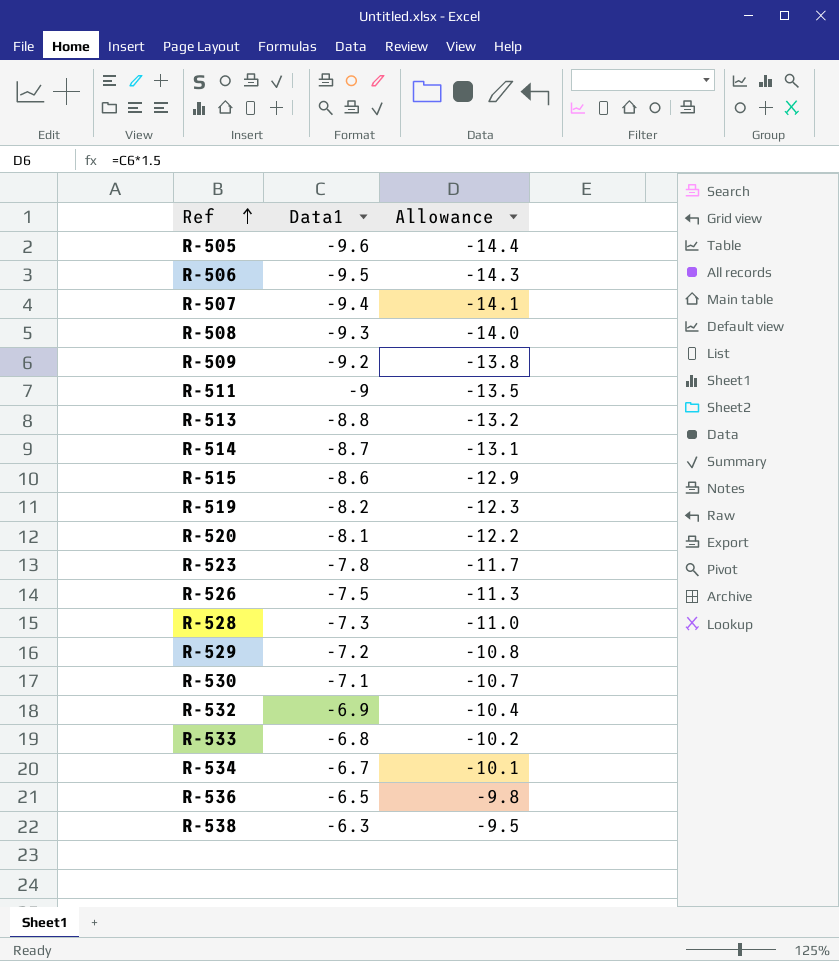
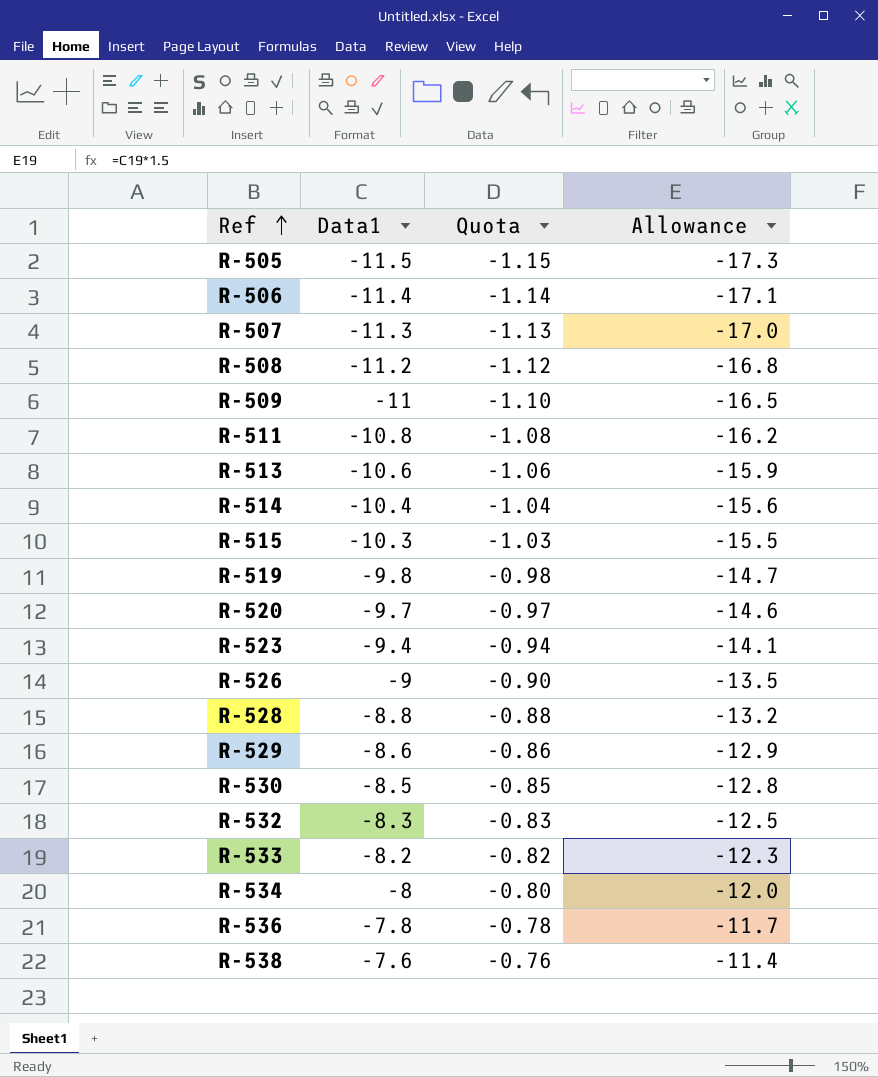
column Quota | formula: none -> [Data1] * 0.1
R-505 | Data1: -9.6 -> -11.5
R-505 | Allowance: -14.4 -> -17.3
R-506 | Data1: -9.5 -> -11.4
R-506 | Allowance: -14.3 -> -17.1
R-507 | Data1: -9.4 -> -11.3
R-507 | Allowance: -14.1 -> -17.0
R-508 | Data1: -9.3 -> -11.2
R-508 | Allowance: -14.0 -> -16.8
R-509 | Data1: -9.2 -> -11
R-509 | Allowance: -13.8 -> -16.5
R-511 | Data1: -9 -> -10.8
R-511 | Allowance: -13.5 -> -16.2
R-513 | Data1: -8.8 -> -10.6
R-513 | Allowance: -13.2 -> -15.9
R-514 | Data1: -8.7 -> -10.4
R-514 | Allowance: -13.1 -> -15.6
R-515 | Data1: -8.6 -> -10.3
R-515 | Allowance: -12.9 -> -15.5
R-519 | Data1: -8.2 -> -9.8
R-519 | Allowance: -12.3 -> -14.7
R-520 | Data1: -8.1 -> -9.7
R-520 | Allowance: -12.2 -> -14.6
R-523 | Data1: -7.8 -> -9.4
R-523 | Allowance: -11.7 -> -14.1
R-526 | Data1: -7.5 -> -9
R-526 | Allowance: -11.3 -> -13.5
R-528 | Data1: -7.3 -> -8.8
R-528 | Allowance: -11.0 -> -13.2
R-529 | Data1: -7.2 -> -8.6
R-529 | Allowance: -10.8 -> -12.9
R-530 | Data1: -7.1 -> -8.5
R-530 | Allowance: -10.7 -> -12.8
R-532 | Data1: -6.9 -> -8.3
R-532 | Allowance: -10.4 -> -12.5
R-533 | Data1: -6.8 -> -8.2
R-533 | Allowance: -10.2 -> -12.3
R-534 | Data1: -6.7 -> -8
R-534 | Allowance: -10.1 -> -12.0
R-536 | Data1: -6.5 -> -7.8
R-536 | Allowance: -9.8 -> -11.7
R-538 | Data1: -6.3 -> -7.6
R-538 | Allowance: -9.5 -> -11.4

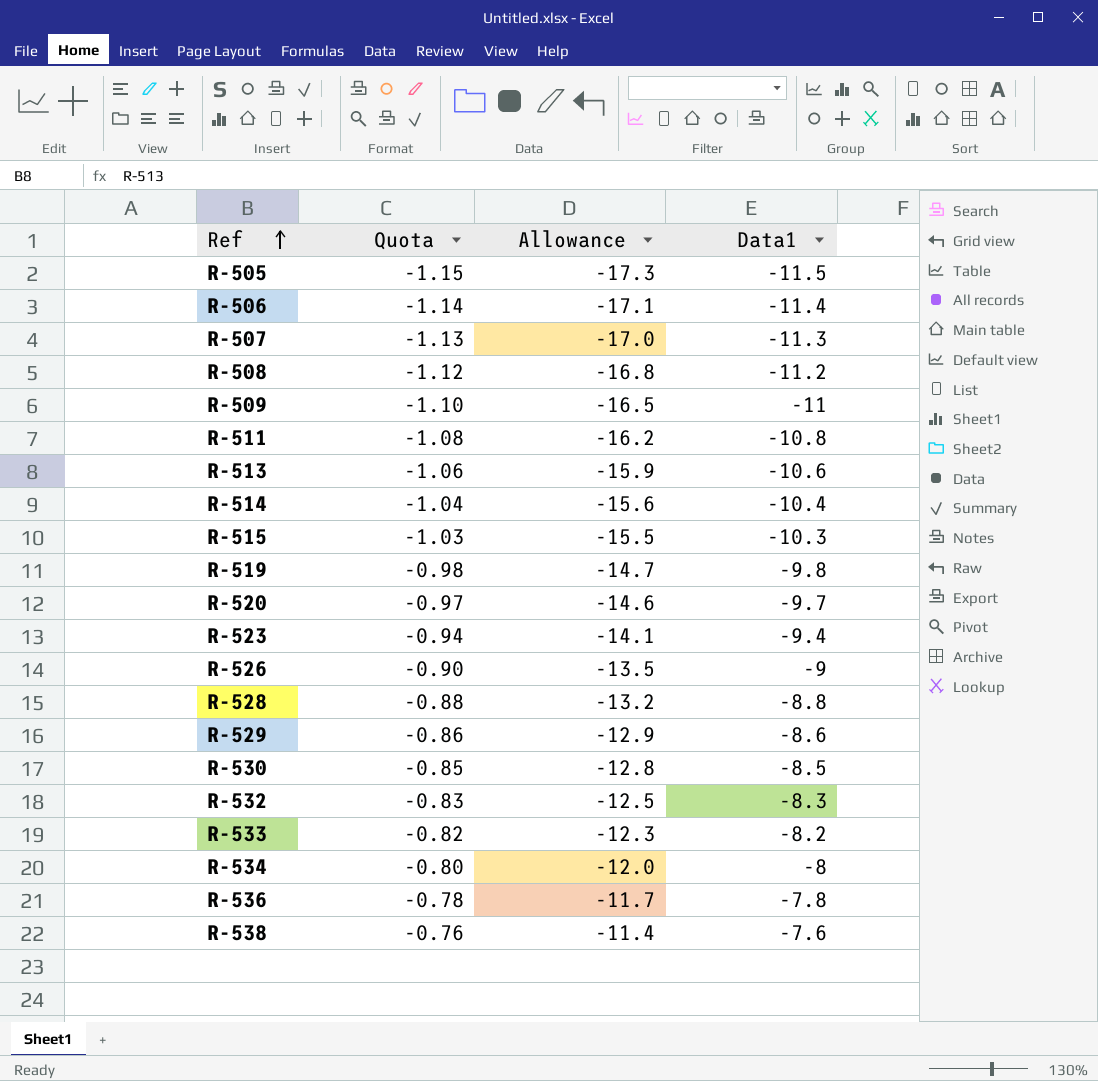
column Data1 | position: 2 -> 4

